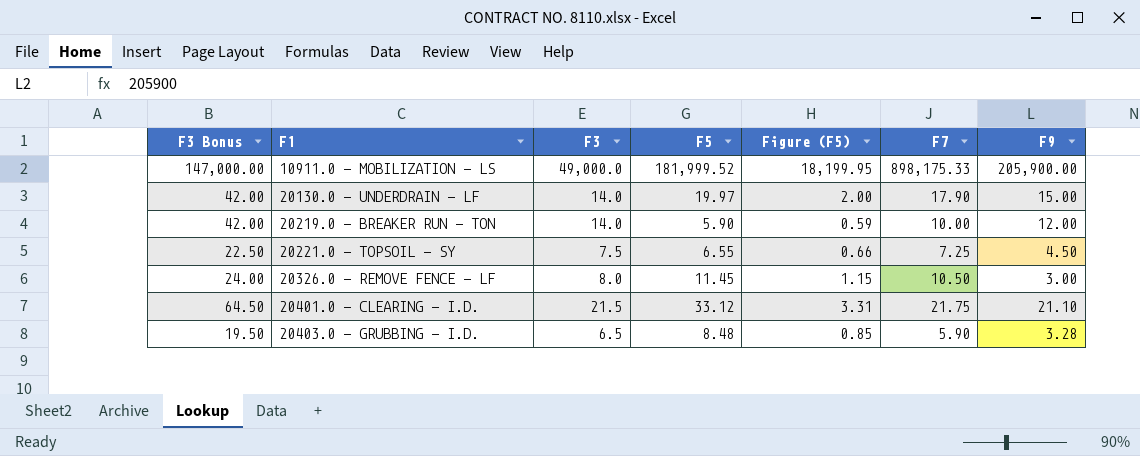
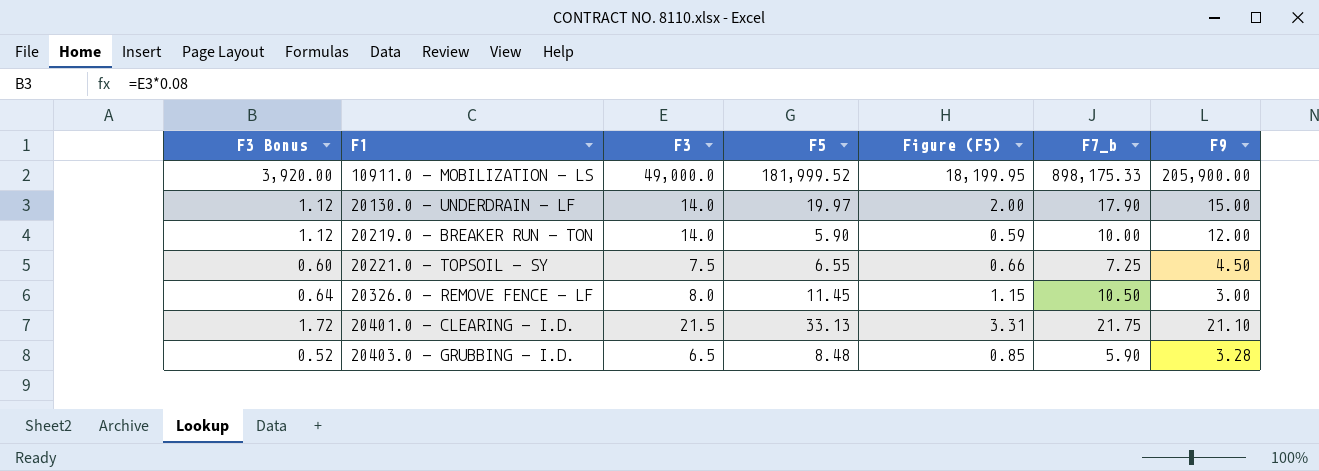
column F3 Bonus | formula: [F3] * 3 -> [F3] * 0.08
column name: F7 -> F7_b
20401.0 - CLEARING - I.D. | F5: 33.12 -> 33.13

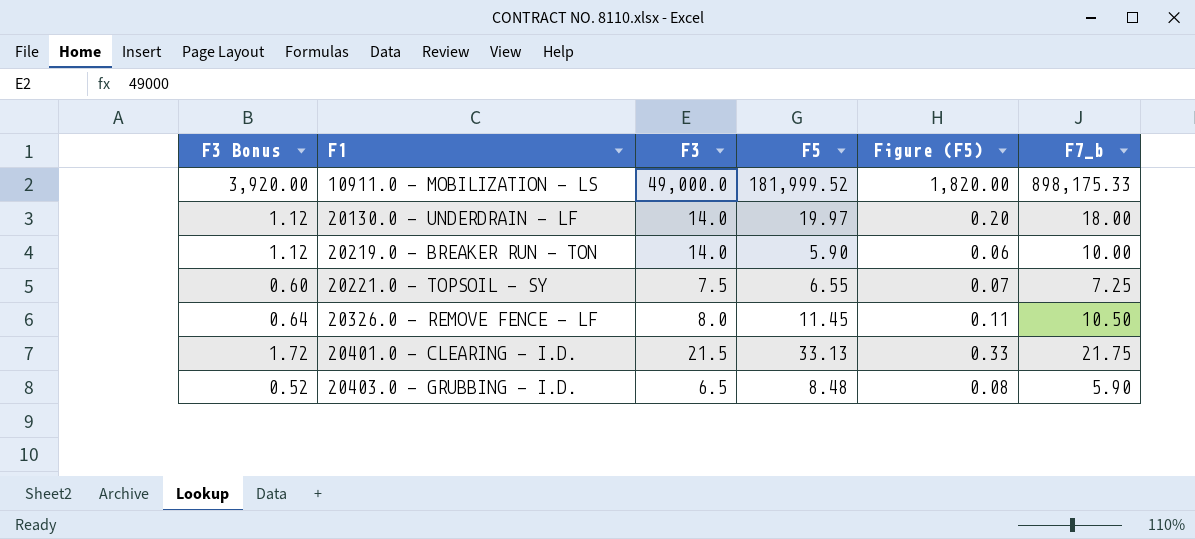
column F9 | position: 7 -> none
column Figure (F5) | formula: [F5] * 0.1 -> [F5] * 0.01
20130.0 - UNDERDRAIN - LF | F7_b: 17.90 -> 18.00

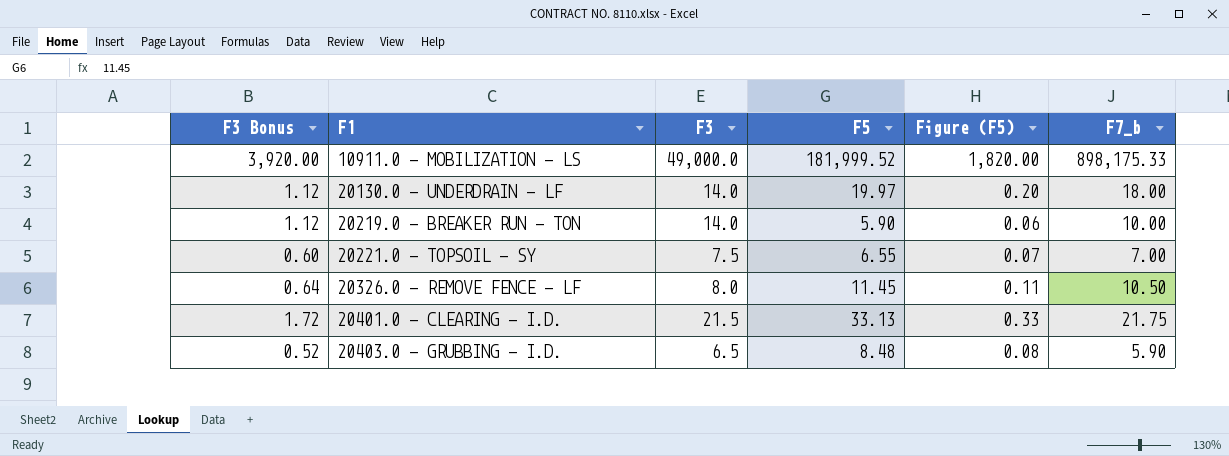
20221.0 - TOPSOIL - SY | F7_b: 7.25 -> 7.00

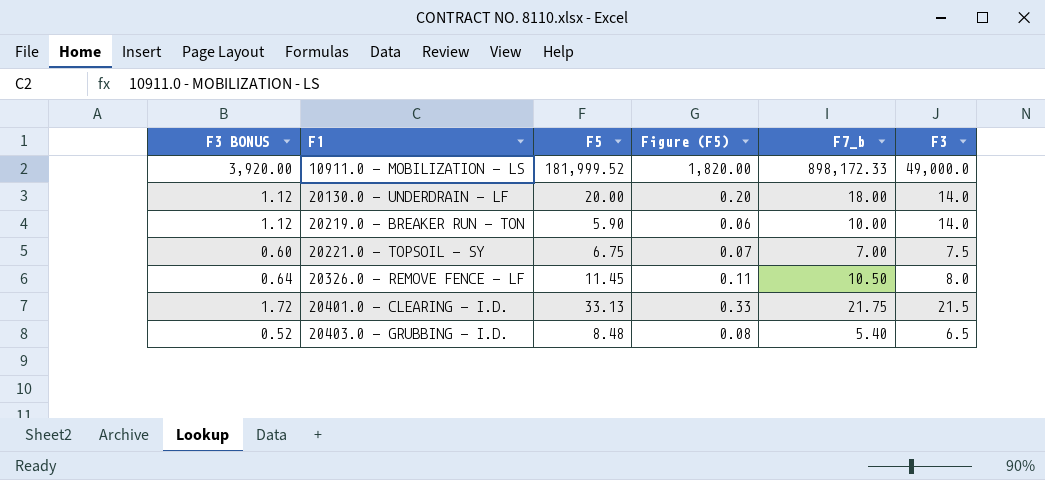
column name: F3 Bonus -> F3 BONUS
column F3 | position: 3 -> 6
10911.0 - MOBILIZATION - LS | F7_b: 898,175.33 -> 898,172.33
20130.0 - UNDERDRAIN - LF | F5: 19.97 -> 20.00
20221.0 - TOPSOIL - SY | F5: 6.55 -> 6.75
20403.0 - GRUBBING - I.D. | F7_b: 5.90 -> 5.40

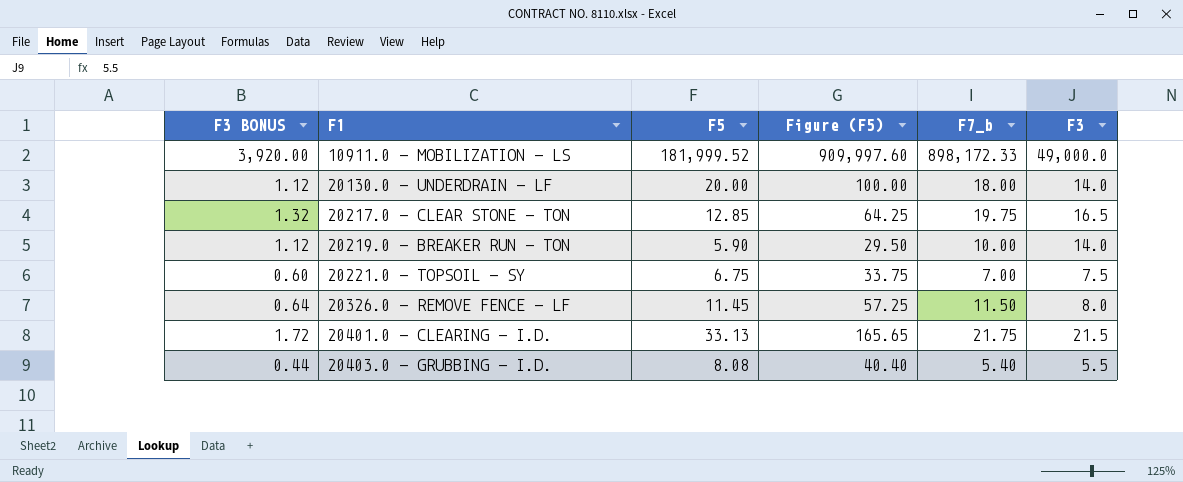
column Figure (F5) | formula: [F5] * 0.01 -> [F5] * 5
row 20217.0 - CLEAR STONE - TON: none -> 1.32 | 12.85 | 64.25 | 19.75 | 16.5
20326.0 - REMOVE FENCE - LF | F7_b: 10.50 -> 11.50
20403.0 - GRUBBING - I.D. | F3 BONUS: 0.52 -> 0.44
20403.0 - GRUBBING - I.D. | F5: 8.48 -> 8.08
20403.0 - GRUBBING - I.D. | F3: 6.5 -> 5.5

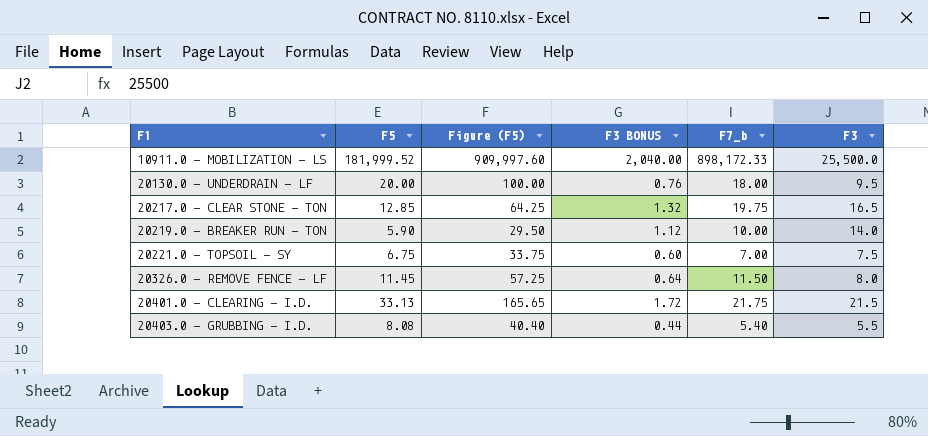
column F3 BONUS | position: 1 -> 4
10911.0 - MOBILIZATION - LS | F3 BONUS: 3,920.00 -> 2,040.00
10911.0 - MOBILIZATION - LS | F3: 49,000.0 -> 25,500.0
20130.0 - UNDERDRAIN - LF | F3 BONUS: 1.12 -> 0.76
20130.0 - UNDERDRAIN - LF | F3: 14.0 -> 9.5

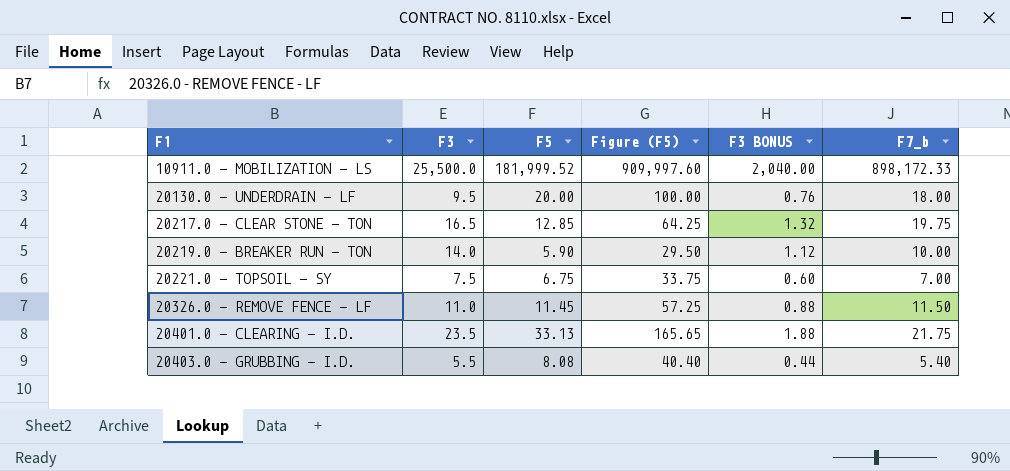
column F3 | position: 6 -> 2
20326.0 - REMOVE FENCE - LF | F3: 8.0 -> 11.0
20326.0 - REMOVE FENCE - LF | F3 BONUS: 0.64 -> 0.88
20401.0 - CLEARING - I.D. | F3: 21.5 -> 23.5
20401.0 - CLEARING - I.D. | F3 BONUS: 1.72 -> 1.88

